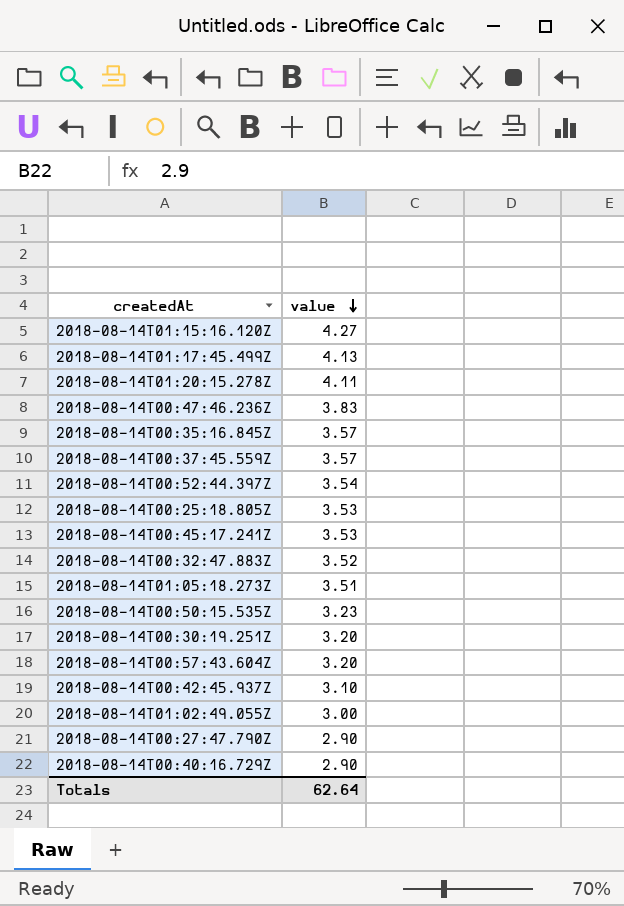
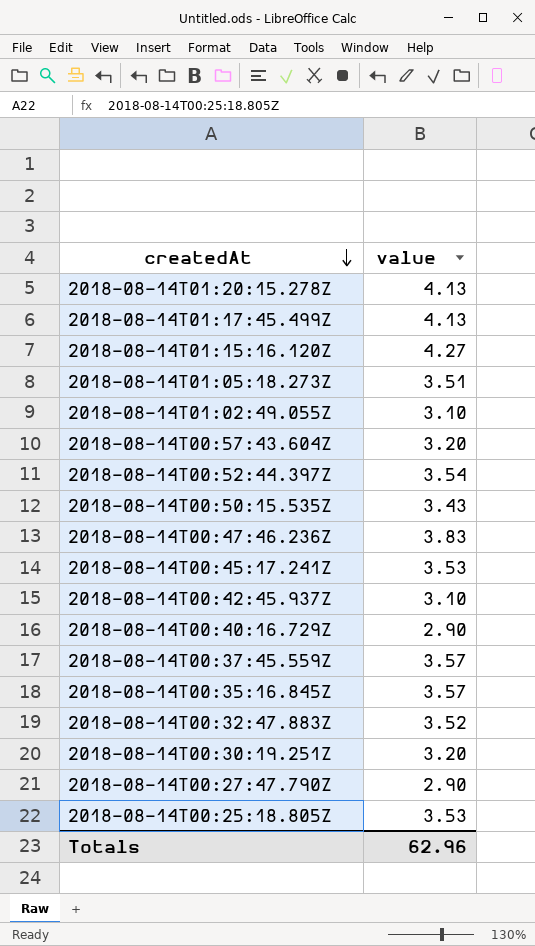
row order: value descending -> createdAt descending
2018-08-14T01:20:15.278Z | value: 4.11 -> 4.13
2018-08-14T01:02:49.055Z | value: 3.00 -> 3.10
2018-08-14T00:50:15.535Z | value: 3.23 -> 3.43
Totals | value: 62.64 -> 62.96

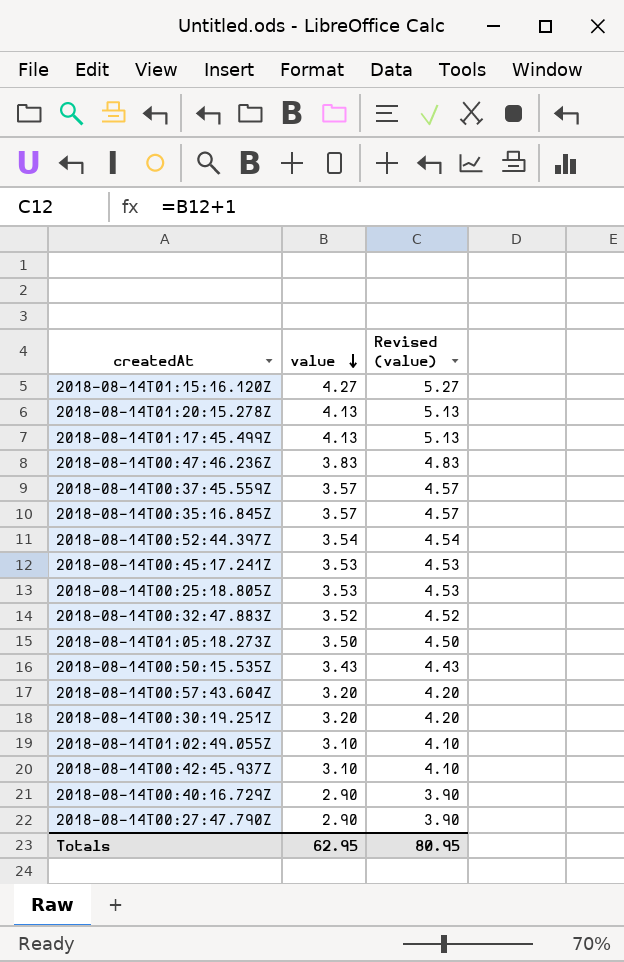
row order: createdAt descending -> value descending
column Revised (value) | formula: none -> [value] + 1
2018-08-14T01:05:18.273Z | value: 3.51 -> 3.50
Totals | value: 62.96 -> 62.95

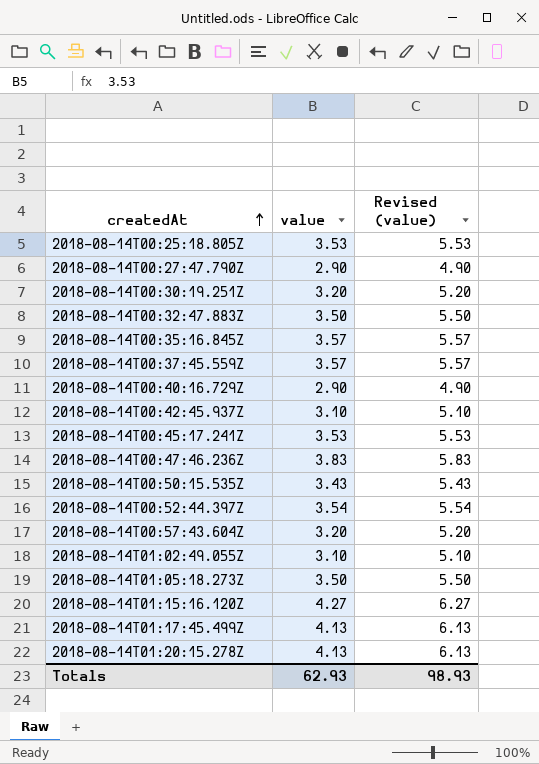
row order: value descending -> createdAt ascending
column Revised (value) | formula: [value] + 1 -> [value] + 2
2018-08-14T00:32:47.883Z | value: 3.52 -> 3.50
Totals | value: 62.95 -> 62.93
Totals | Revised (value): 80.95 -> 98.93

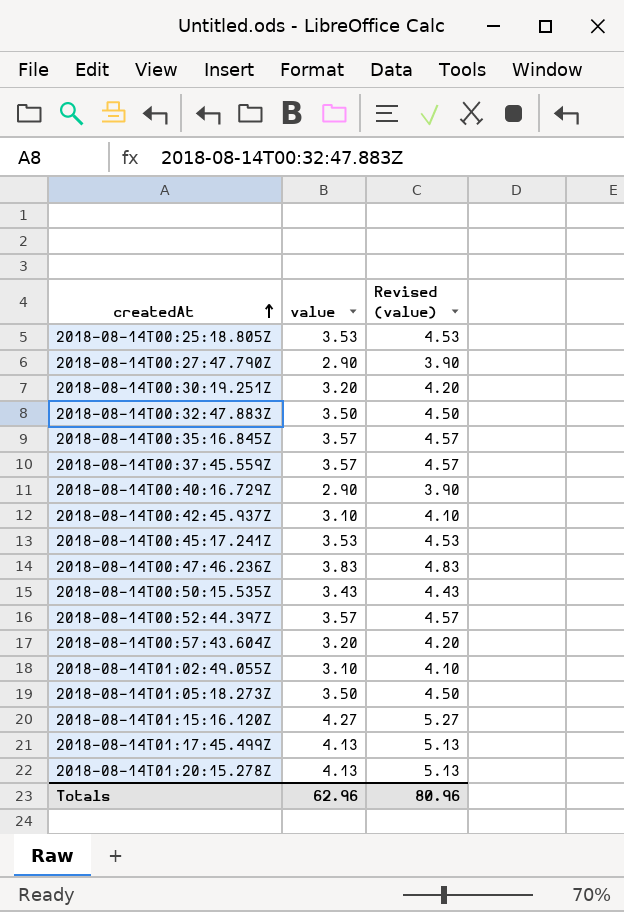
column Revised (value) | formula: [value] + 2 -> [value] + 1
2018-08-14T00:52:44.397Z | value: 3.54 -> 3.57
Totals | value: 62.93 -> 62.96
Totals | Revised (value): 98.93 -> 80.96

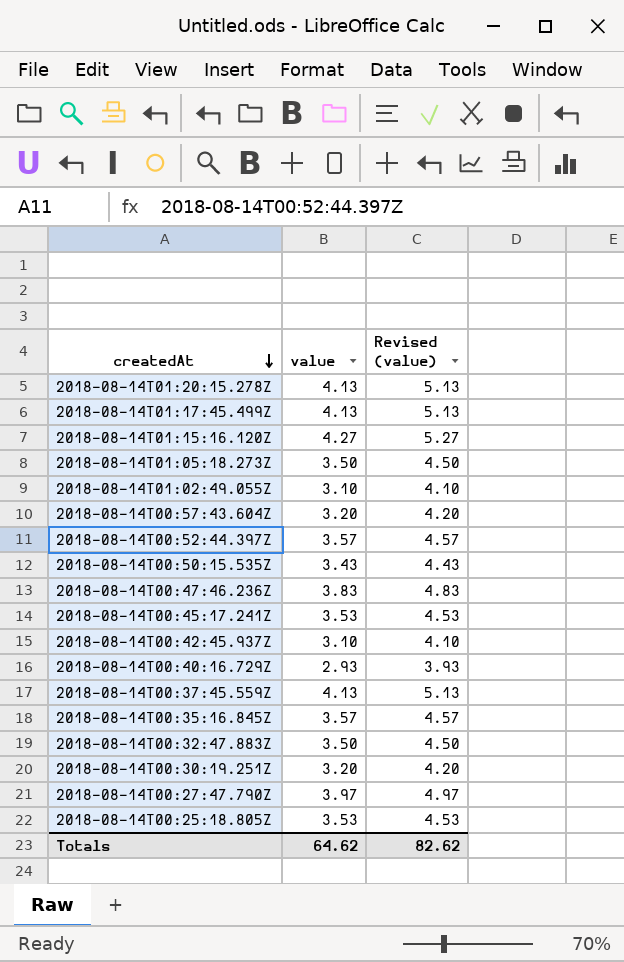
row order: createdAt ascending -> createdAt descending
2018-08-14T00:40:16.729Z | value: 2.90 -> 2.93
2018-08-14T00:40:16.729Z | Revised (value): 3.90 -> 3.93
2018-08-14T00:37:45.559Z | value: 3.57 -> 4.13
2018-08-14T00:37:45.559Z | Revised (value): 4.57 -> 5.13
2018-08-14T00:27:47.790Z | value: 2.90 -> 3.97
2018-08-14T00:27:47.790Z | Revised (value): 3.90 -> 4.97
Totals | value: 62.96 -> 64.62
Totals | Revised (value): 80.96 -> 82.62

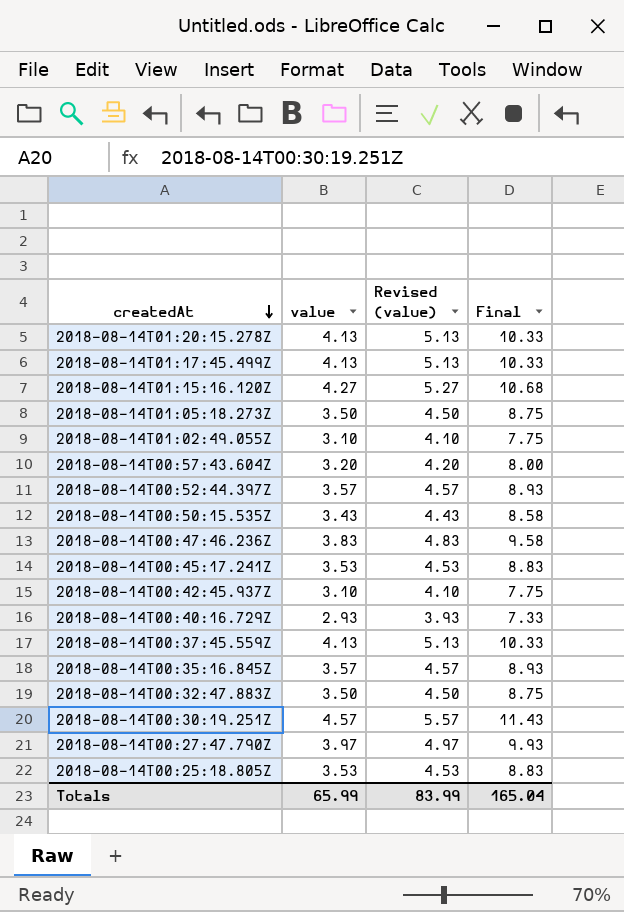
column Final | formula: none -> [value] * 2.5
2018-08-14T00:30:19.251Z | value: 3.20 -> 4.57
2018-08-14T00:30:19.251Z | Revised (value): 4.20 -> 5.57
Totals | value: 64.62 -> 65.99
Totals | Revised (value): 82.62 -> 83.99

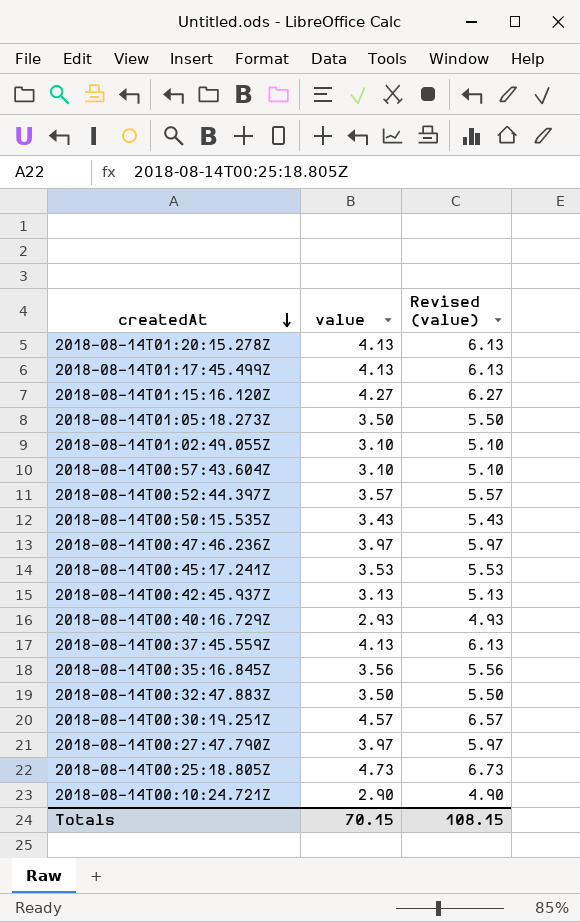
column Final | formula: [value] * 2.5 -> none
column Revised (value) | formula: [value] + 1 -> [value] + 2
2018-08-14T00:57:43.604Z | value: 3.20 -> 3.10
2018-08-14T00:47:46.236Z | value: 3.83 -> 3.97
2018-08-14T00:42:45.937Z | value: 3.10 -> 3.13
2018-08-14T00:35:16.845Z | value: 3.57 -> 3.56
2018-08-14T00:25:18.805Z | value: 3.53 -> 4.73
row 2018-08-14T00:10:24.721Z: none -> 2.90 | 4.90
Totals | value: 65.99 -> 70.15
Totals | Revised (value): 83.99 -> 108.15

